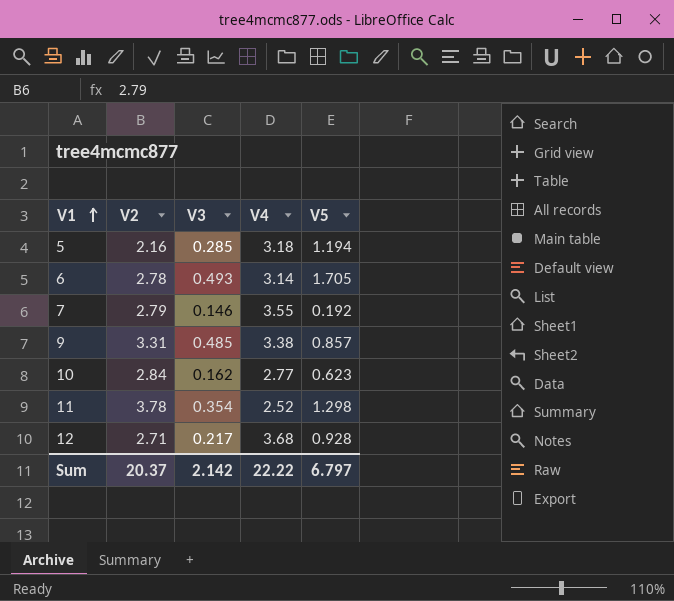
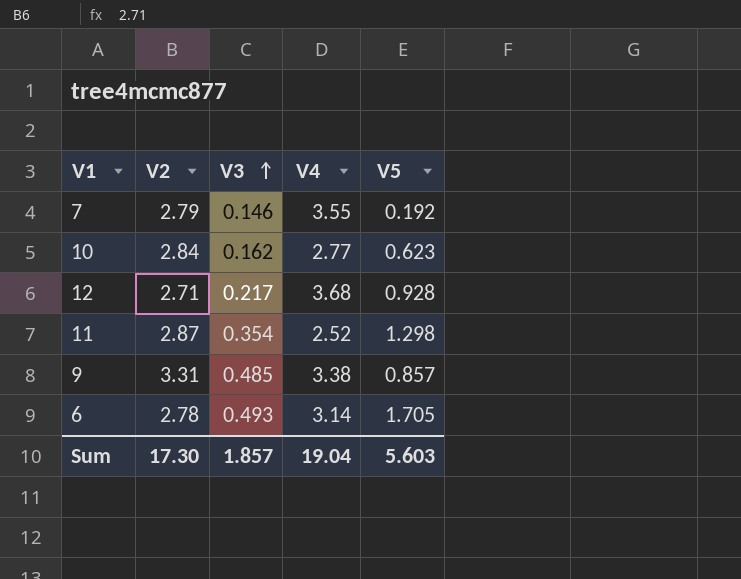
row order: V1 ascending -> V3 ascending
row 5: 2.16 | 0.285 | 3.18 | 1.194 -> none
11 | V2: 3.78 -> 2.87
Sum | V2: 20.37 -> 17.30
Sum | V3: 2.142 -> 1.857
Sum | V4: 22.22 -> 19.04
Sum | V5: 6.797 -> 5.603

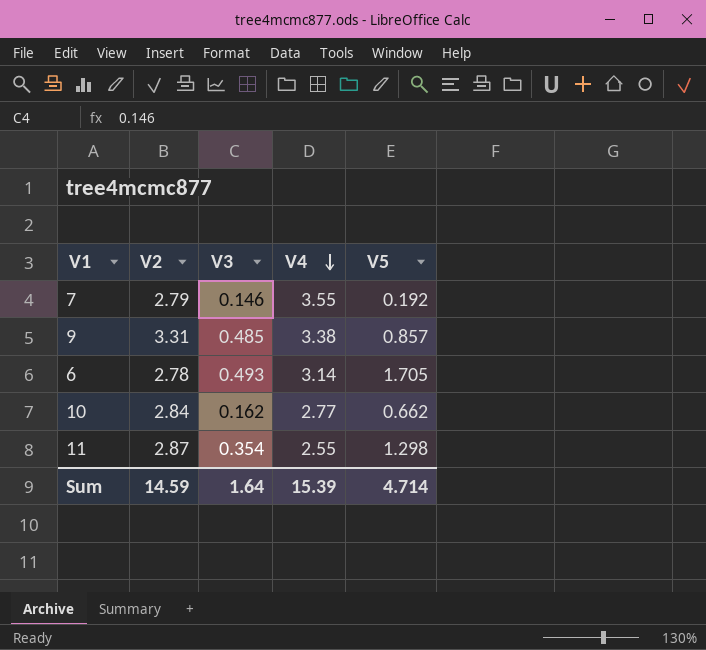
row order: V3 ascending -> V4 descending
row 12: 2.71 | 0.217 | 3.68 | 0.928 -> none
10 | V5: 0.623 -> 0.662
11 | V4: 2.52 -> 2.55
Sum | V2: 17.30 -> 14.59
Sum | V3: 1.857 -> 1.64
Sum | V4: 19.04 -> 15.39
Sum | V5: 5.603 -> 4.714

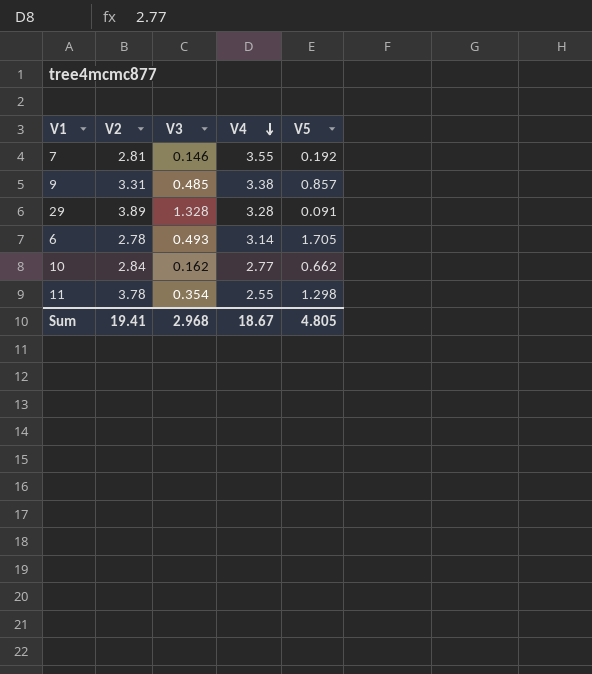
7 | V2: 2.79 -> 2.81
row 29: none -> 3.89 | 1.328 | 3.28 | 0.091
11 | V2: 2.87 -> 3.78
Sum | V2: 14.59 -> 19.41
Sum | V3: 1.64 -> 2.968
Sum | V4: 15.39 -> 18.67
Sum | V5: 4.714 -> 4.805

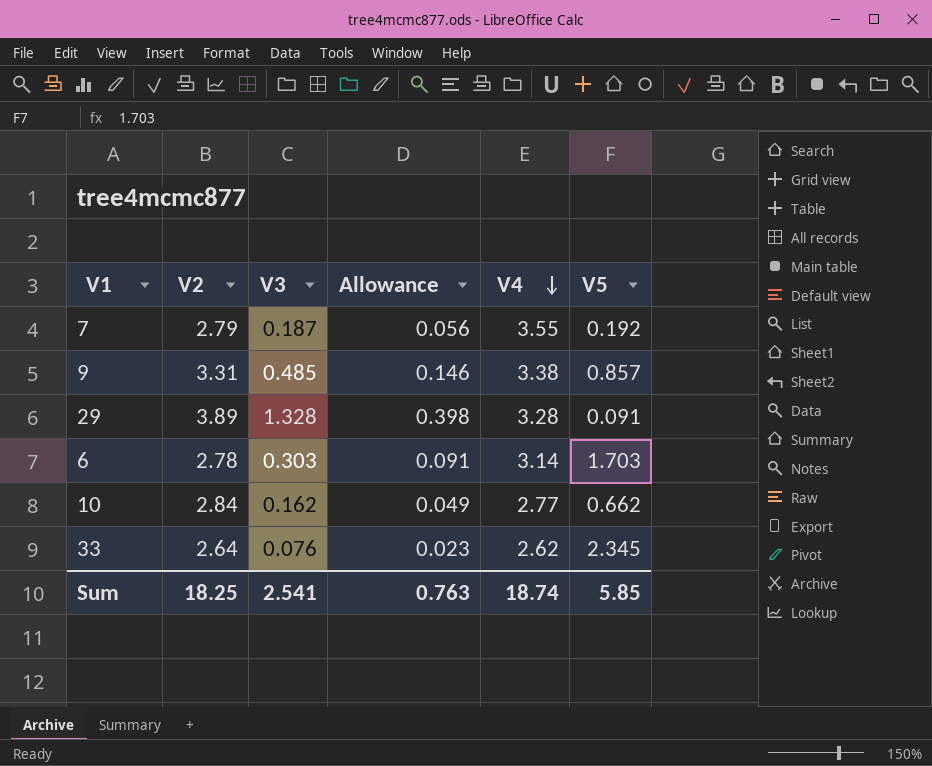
column Allowance | formula: none -> [V3] * 0.3
row 11: 3.78 | 0.354 | 2.55 | 1.298 -> none
7 | V2: 2.81 -> 2.79
7 | V3: 0.146 -> 0.187
6 | V3: 0.493 -> 0.303
6 | V5: 1.705 -> 1.703
row 33: none -> 2.64 | 0.076 | 0.023 | 2.62 | 2.345
Sum | V2: 19.41 -> 18.25
Sum | V3: 2.968 -> 2.541
Sum | V4: 18.67 -> 18.74
Sum | V5: 4.805 -> 5.85

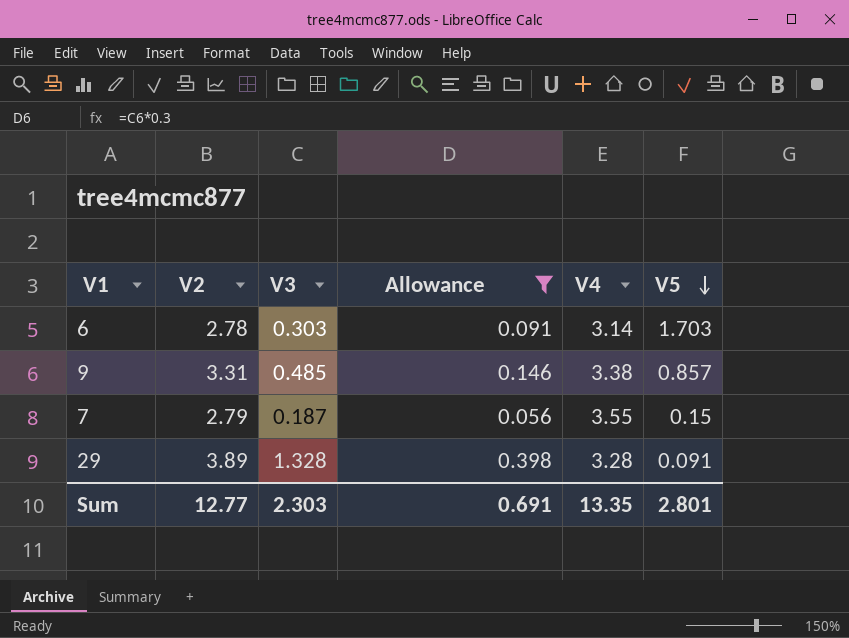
filter: none -> Allowance >= 0.056
row order: V4 descending -> V5 descending
7 | V5: 0.192 -> 0.15
Sum | V2: 18.25 -> 12.77
Sum | V3: 2.541 -> 2.303
Sum | Allowance: 0.763 -> 0.691
Sum | V4: 18.74 -> 13.35
Sum | V5: 5.85 -> 2.801

